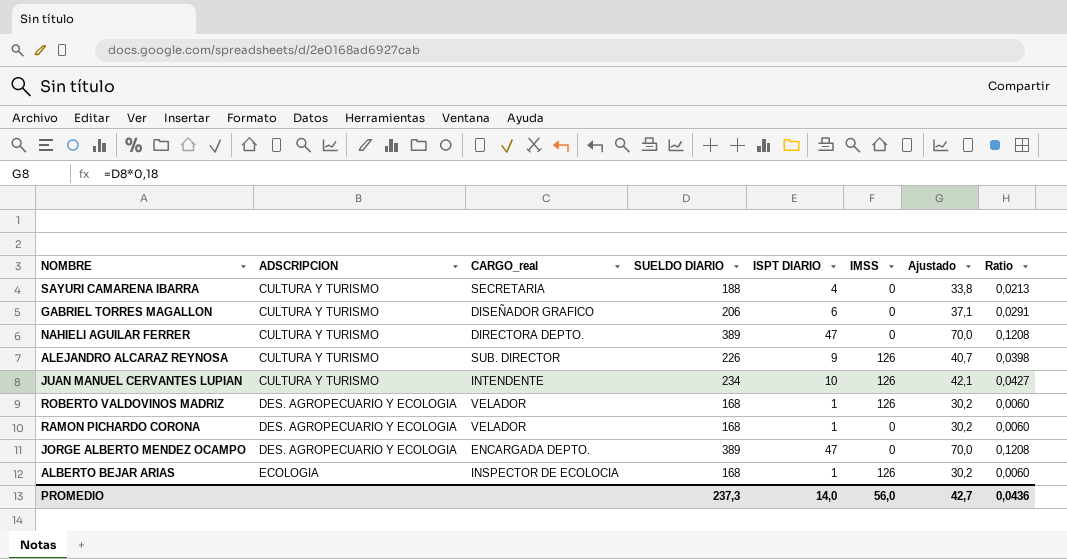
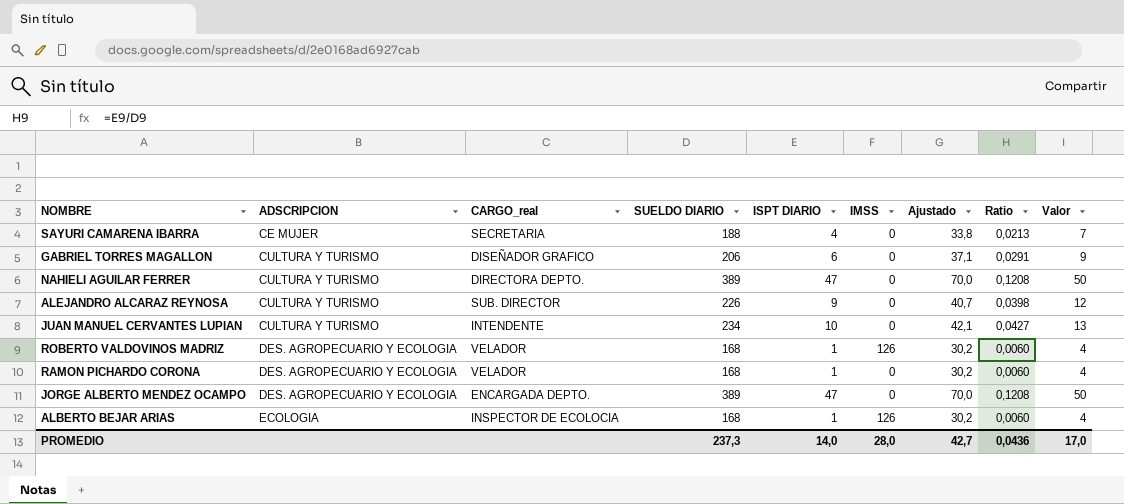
column Valor | formula: none -> [ISPT DIARIO] + 3
SAYURI CAMARENA IBARRA | ADSCRIPCION: CULTURA Y TURISMO -> CE MUJER
ALEJANDRO ALCARAZ REYNOSA | IMSS: 126 -> 0
JUAN MANUEL CERVANTES LUPIAN | IMSS: 126 -> 0
PROMEDIO | IMSS: 56,0 -> 28,0

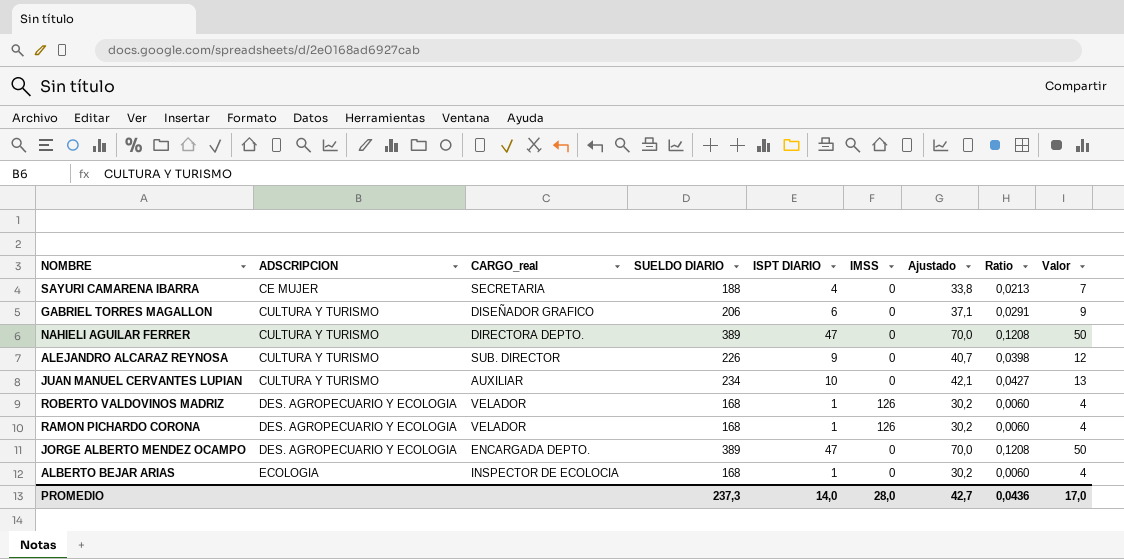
JUAN MANUEL CERVANTES LUPIAN | CARGO_real: INTENDENTE -> AUXILIAR
RAMON PICHARDO CORONA | IMSS: 0 -> 126
ALBERTO BEJAR ARIAS | IMSS: 126 -> 0

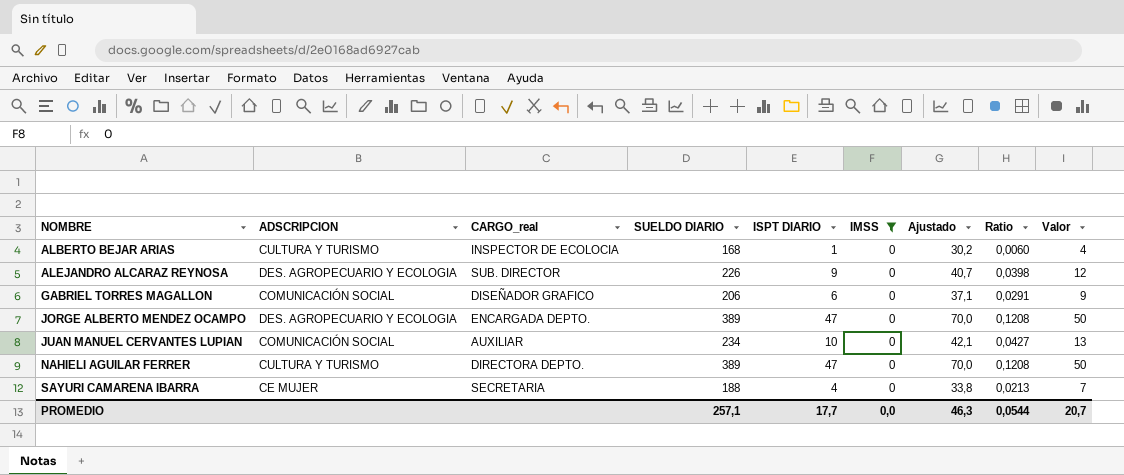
filter: none -> IMSS = 0
row order: ADSCRIPCION ascending -> NOMBRE ascending
ALBERTO BEJAR ARIAS | ADSCRIPCION: ECOLOGIA -> CULTURA Y TURISMO
ALEJANDRO ALCARAZ REYNOSA | ADSCRIPCION: CULTURA Y TURISMO -> DES. AGROPECUARIO Y ECOLOGIA
GABRIEL TORRES MAGALLON | ADSCRIPCION: CULTURA Y TURISMO -> COMUNICACIÓN SOCIAL
JUAN MANUEL CERVANTES LUPIAN | ADSCRIPCION: CULTURA Y TURISMO -> COMUNICACIÓN SOCIAL
PROMEDIO | SUELDO DIARIO: 237,3 -> 257,1
PROMEDIO | ISPT DIARIO: 14,0 -> 17,7
PROMEDIO | IMSS: 28,0 -> 0,0
PROMEDIO | Ajustado: 42,7 -> 46,3
PROMEDIO | Ratio: 0,0436 -> 0,0544
PROMEDIO | Valor: 17,0 -> 20,7

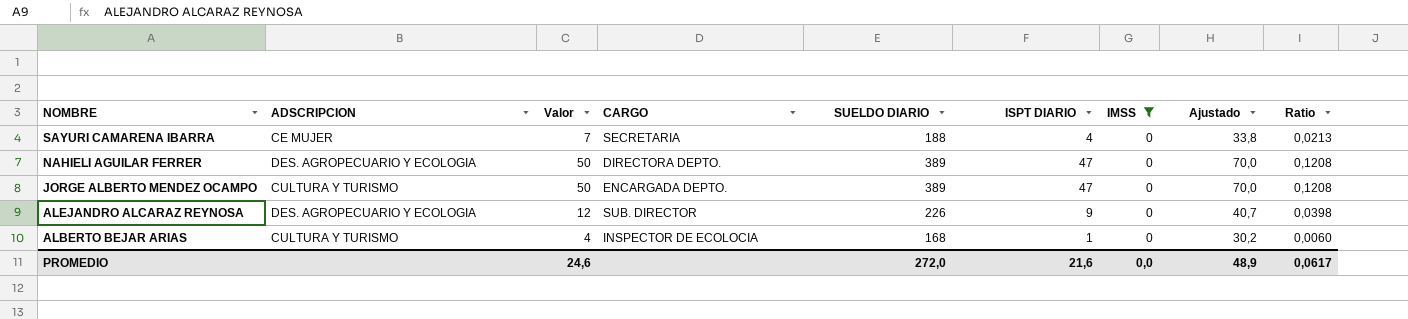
row order: NOMBRE ascending -> NOMBRE descending
column Valor | position: 9 -> 3
column name: CARGO_real -> CARGO
row GABRIEL TORRES MAGALLON: COMUNICACIÓN SOCIAL | DISEÑADOR GRAFICO | 206 | 6 | 0 | 37,1 | 0,0291 | 9 -> none
row JUAN MANUEL CERVANTES LUPIAN: COMUNICACIÓN SOCIAL | AUXILIAR | 234 | 10 | 0 | 42,1 | 0,0427 | 13 -> none
NAHIELI AGUILAR FERRER | ADSCRIPCION: CULTURA Y TURISMO -> DES. AGROPECUARIO Y ECOLOGIA
JORGE ALBERTO MENDEZ OCAMPO | ADSCRIPCION: DES. AGROPECUARIO Y ECOLOGIA -> CULTURA Y TURISMO
PROMEDIO | Valor: 20,7 -> 24,6
PROMEDIO | SUELDO DIARIO: 257,1 -> 272,0
PROMEDIO | ISPT DIARIO: 17,7 -> 21,6
PROMEDIO | Ajustado: 46,3 -> 48,9
PROMEDIO | Ratio: 0,0544 -> 0,0617

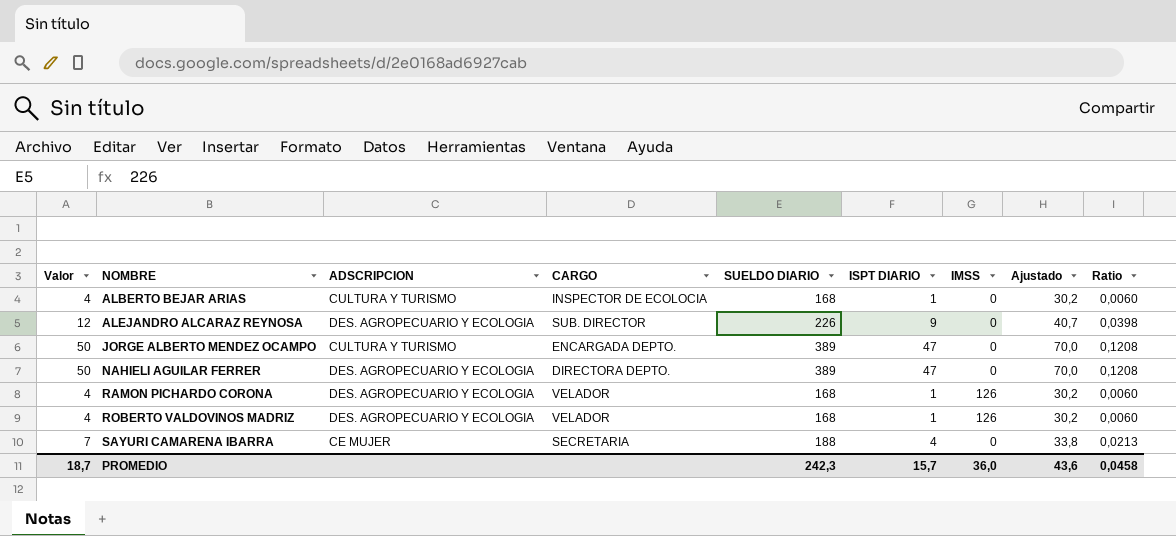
filter: IMSS = 0 -> none
row order: NOMBRE descending -> NOMBRE ascending
column Valor | position: 3 -> 1
PROMEDIO | Valor: 24,6 -> 18,7
PROMEDIO | SUELDO DIARIO: 272,0 -> 242,3
PROMEDIO | ISPT DIARIO: 21,6 -> 15,7
PROMEDIO | IMSS: 0,0 -> 36,0
PROMEDIO | Ajustado: 48,9 -> 43,6
PROMEDIO | Ratio: 0,0617 -> 0,0458

